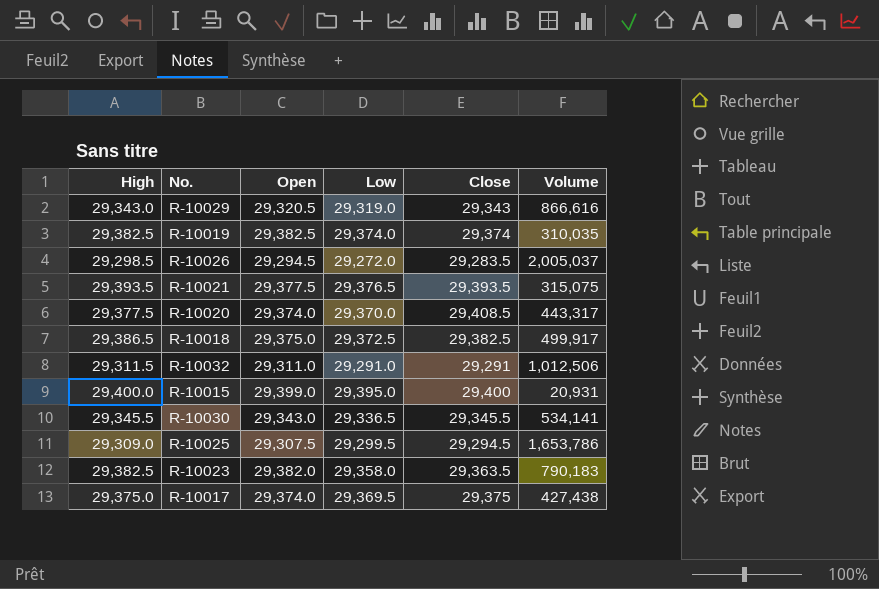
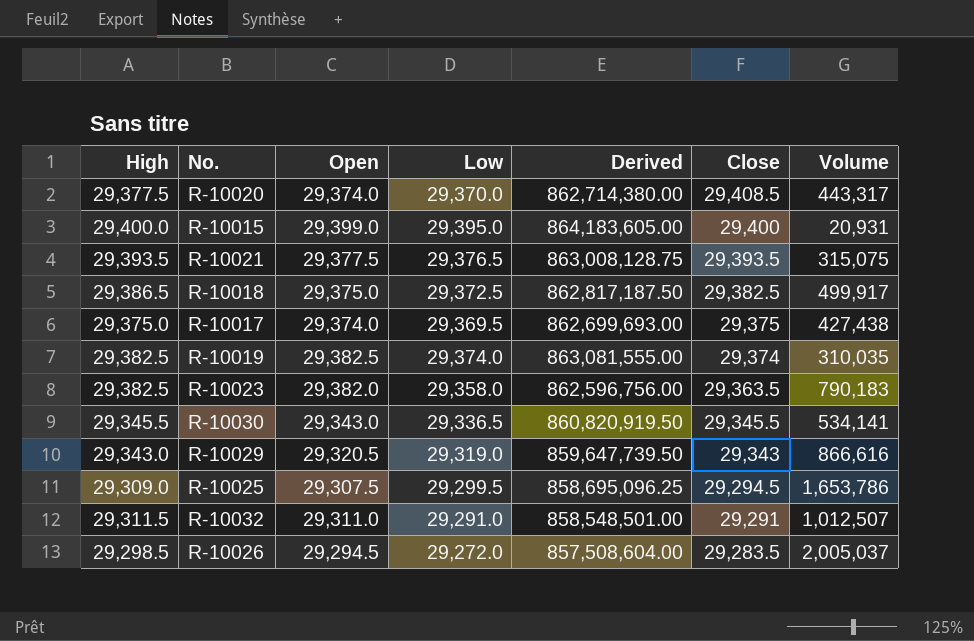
row order: none -> Close descending
column Derived | formula: none -> [Open] * [Low]
R-10032 | Volume: 1,012,506 -> 1,012,507

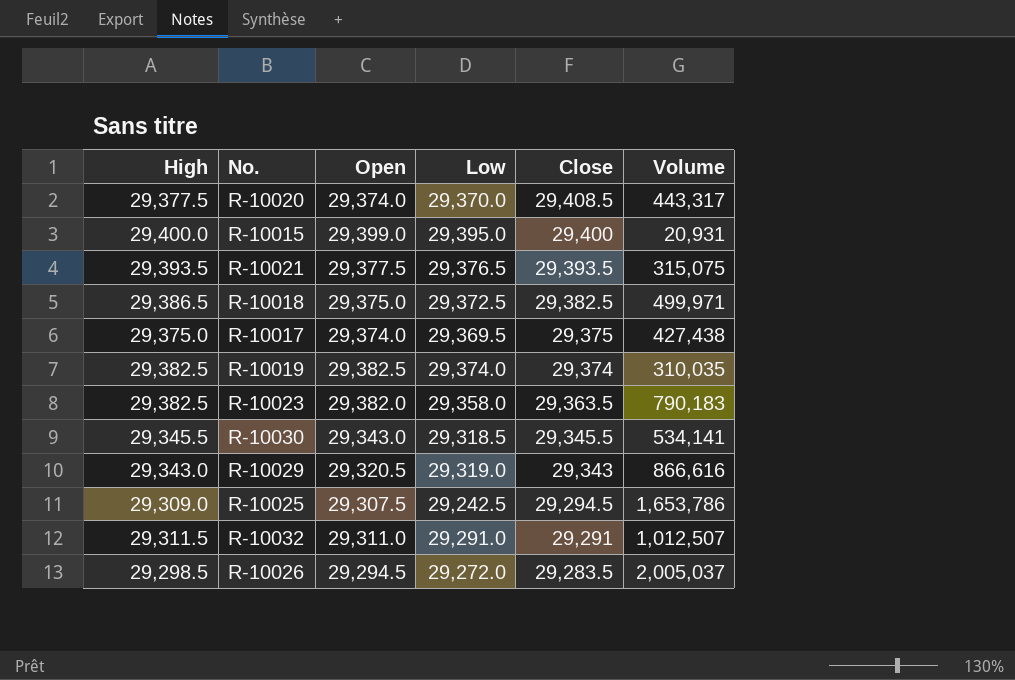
column Derived | formula: [Open] * [Low] -> none
R-10018 | Volume: 499,917 -> 499,971
R-10030 | Low: 29,336.5 -> 29,318.5
R-10025 | Low: 29,299.5 -> 29,242.5

